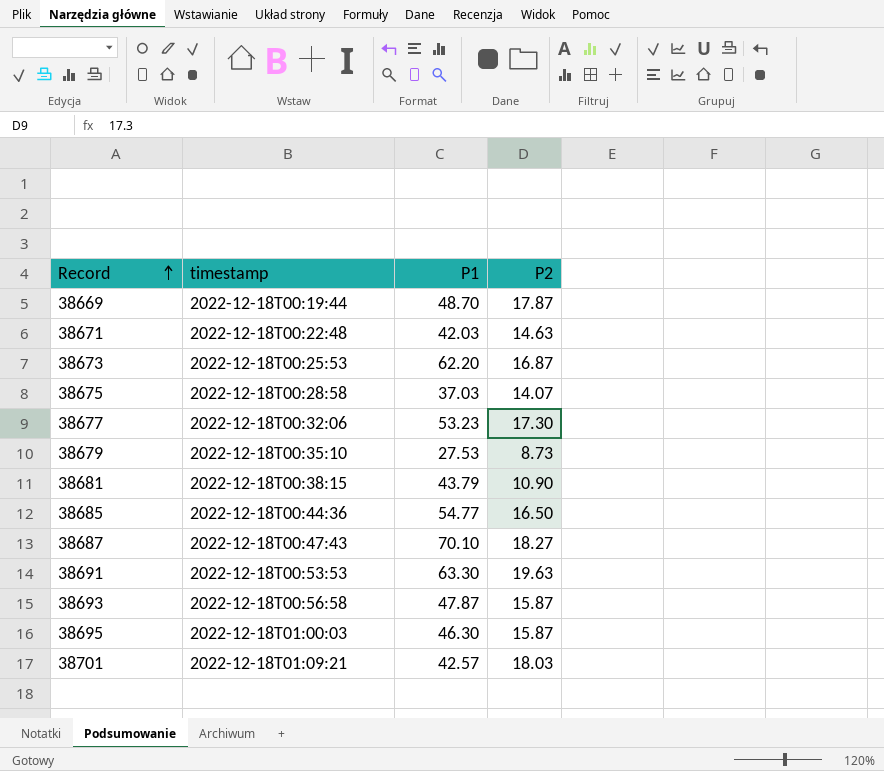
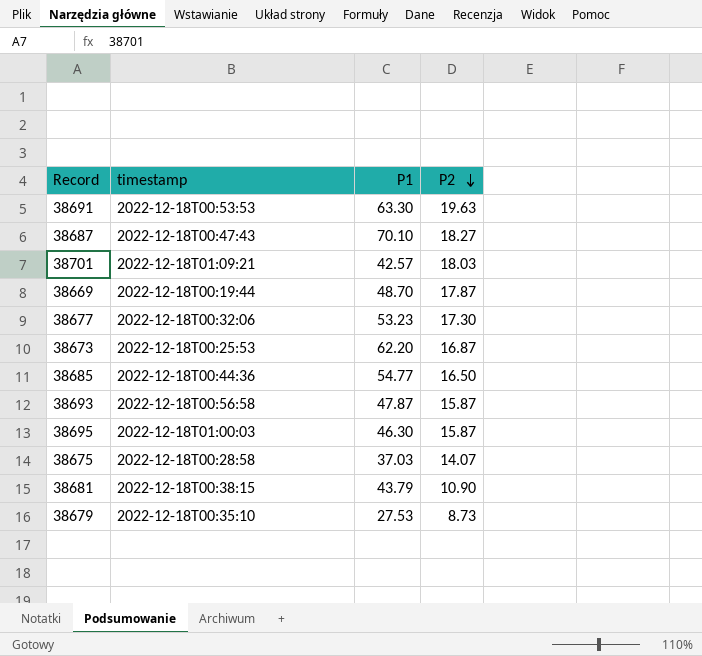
row order: Record ascending -> P2 descending
row 38671: 2022-12-18T00:22:48 | 42.03 | 14.63 -> none

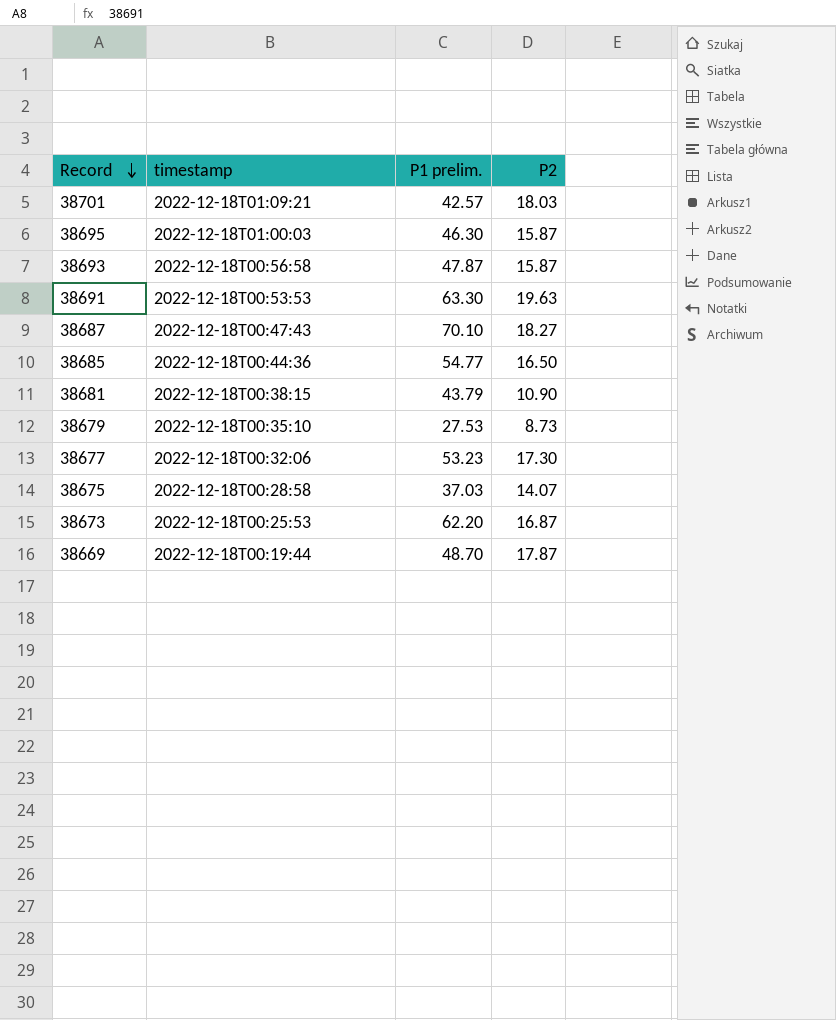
row order: P2 descending -> Record descending
column name: P1 -> P1 prelim.

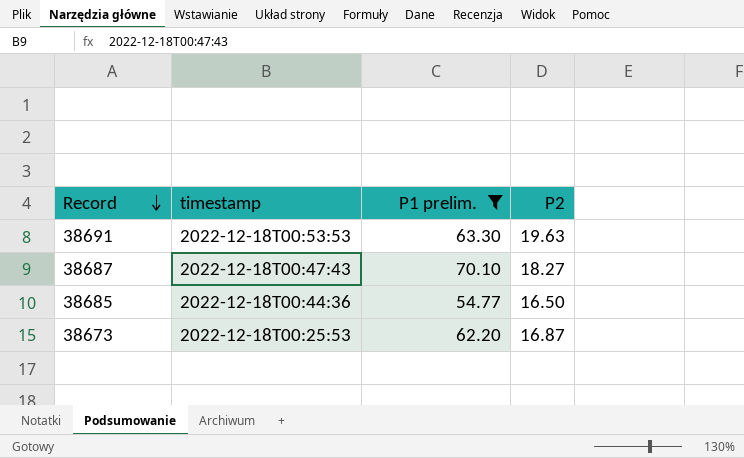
filter: none -> P1 prelim. >= 54.77

